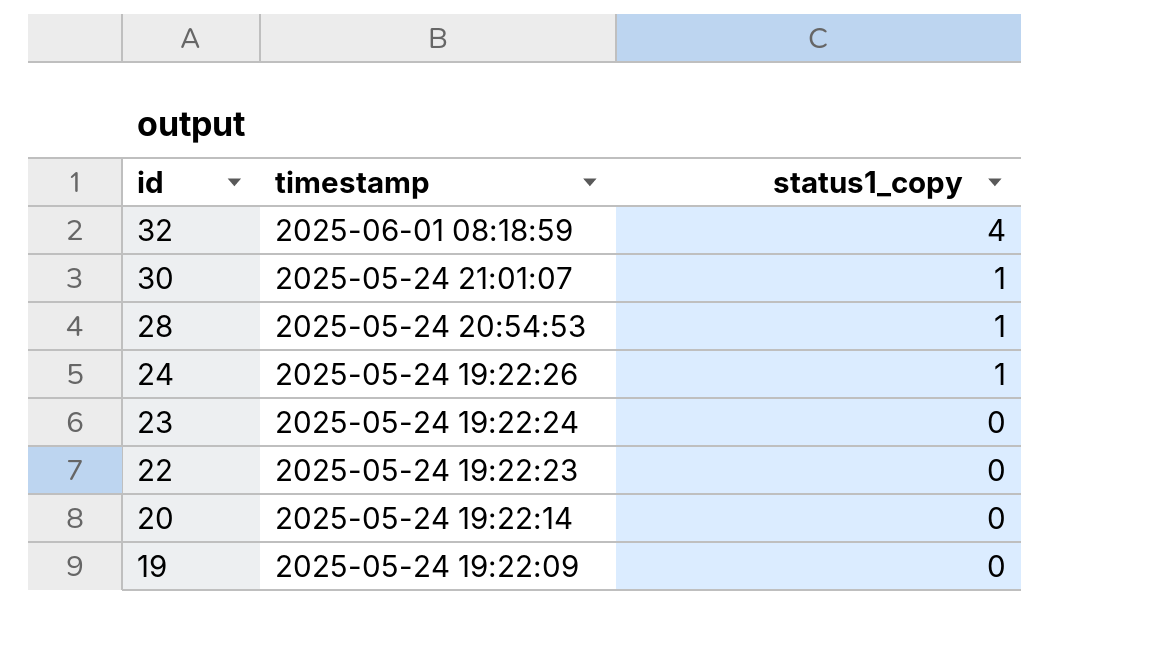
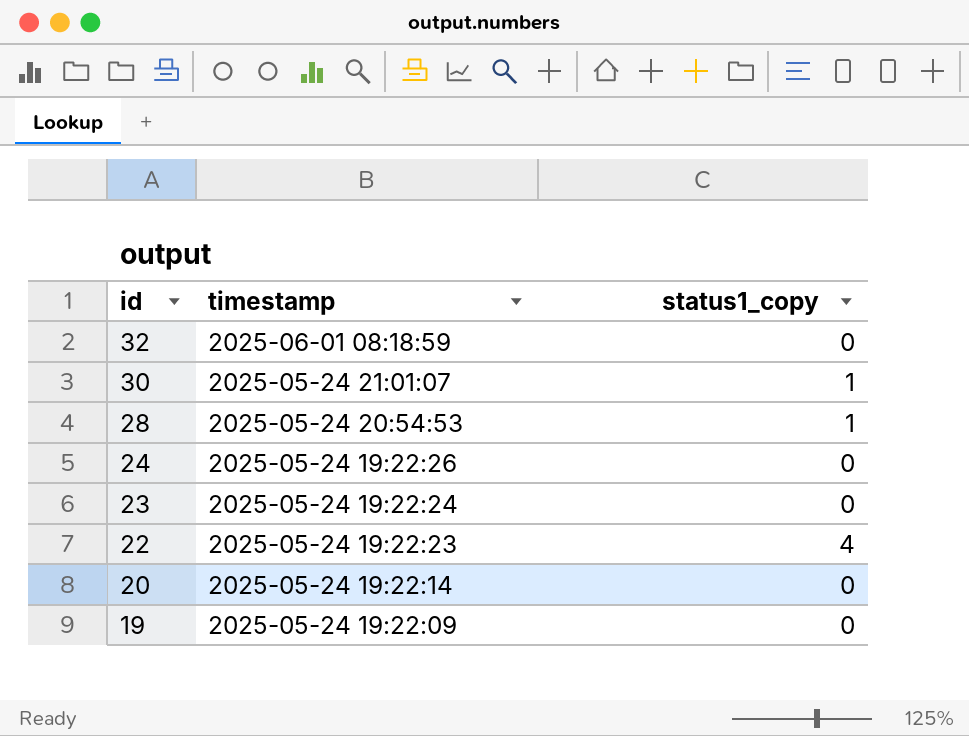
32 | status1_copy: 4 -> 0
24 | status1_copy: 1 -> 0
22 | status1_copy: 0 -> 4

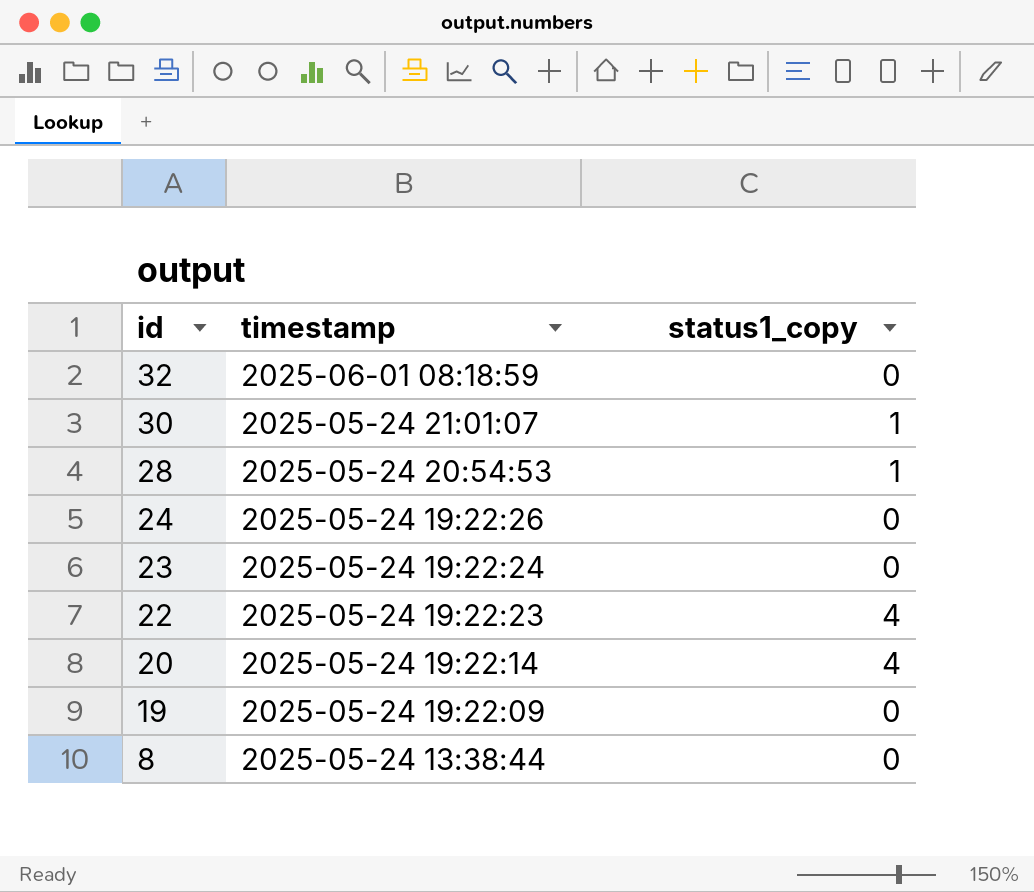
20 | status1_copy: 0 -> 4
row 8: none -> 2025-05-24 13:38:44 | 0

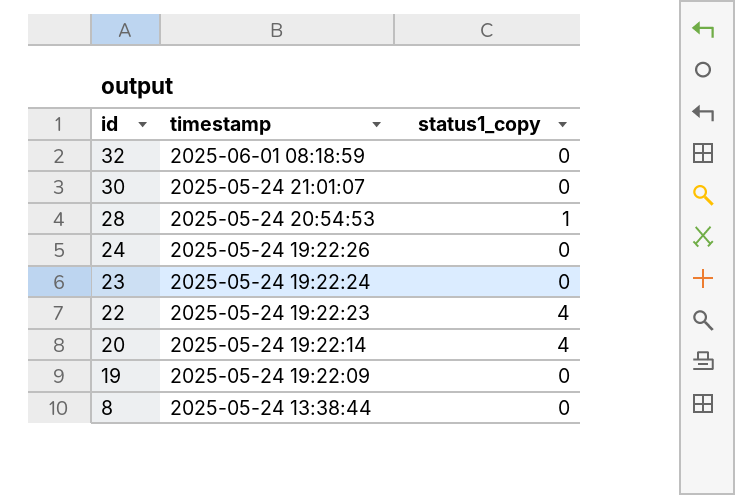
30 | status1_copy: 1 -> 0

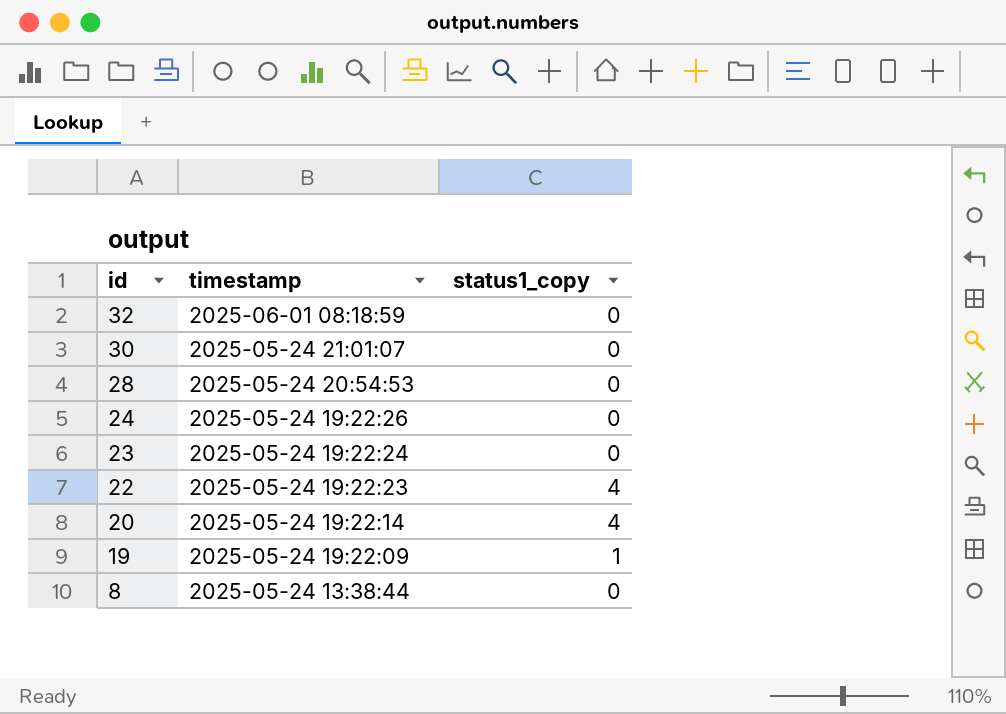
28 | status1_copy: 1 -> 0
19 | status1_copy: 0 -> 1

